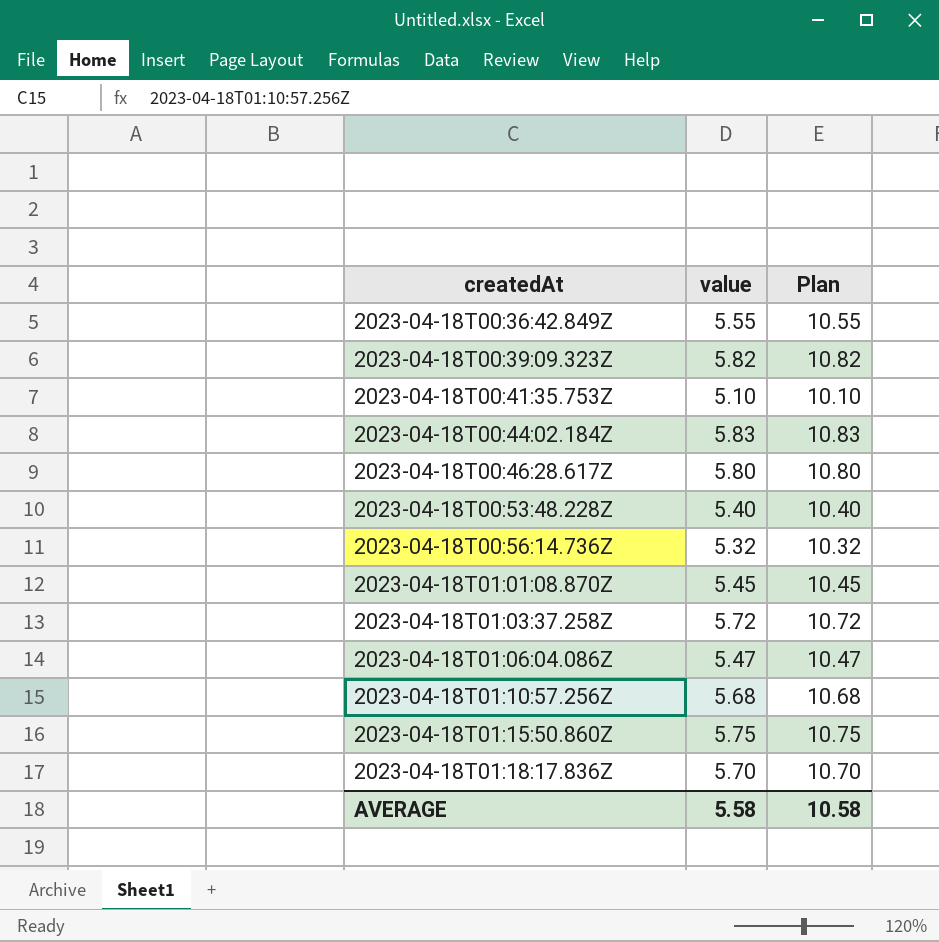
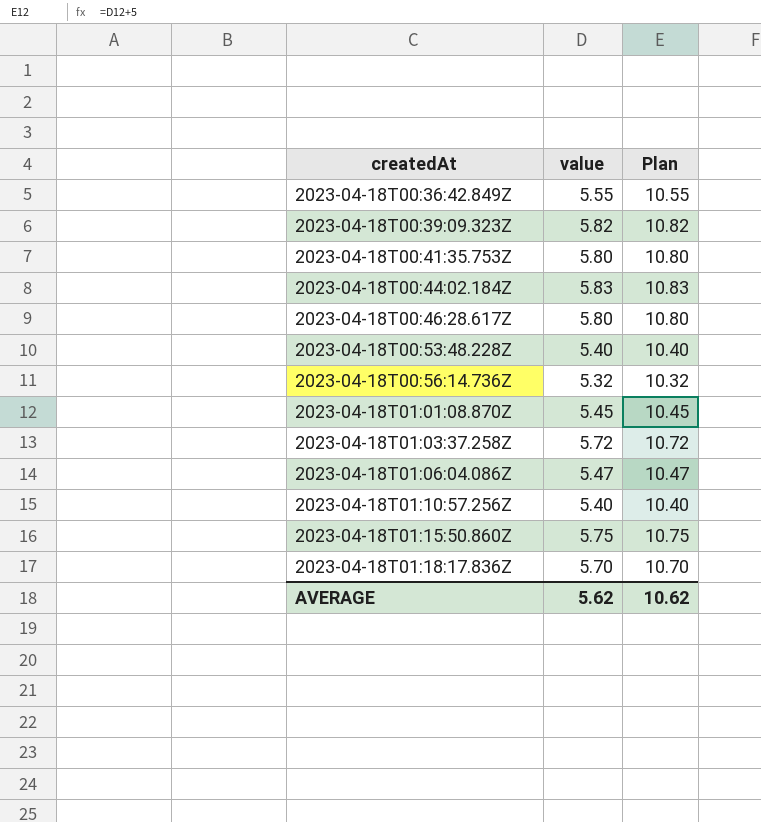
2023-04-18T00:41:35.753Z | value: 5.10 -> 5.80
2023-04-18T00:41:35.753Z | Plan: 10.10 -> 10.80
2023-04-18T01:10:57.256Z | value: 5.68 -> 5.40
2023-04-18T01:10:57.256Z | Plan: 10.68 -> 10.40
AVERAGE | value: 5.58 -> 5.62
AVERAGE | Plan: 10.58 -> 10.62

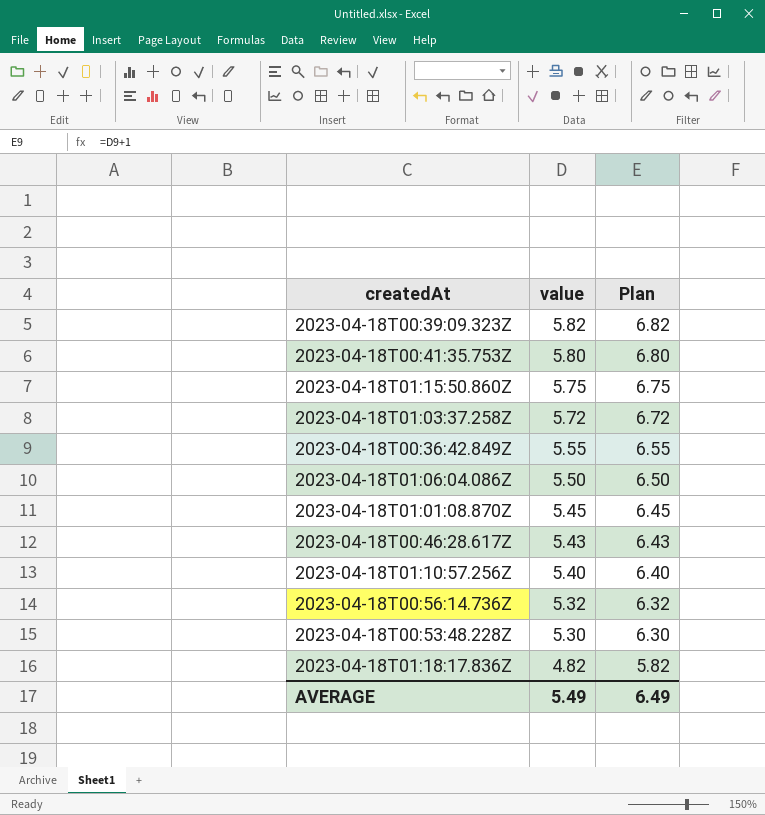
row order: createdAt ascending -> value descending
column Plan | formula: [value] + 5 -> [value] + 1
row 2023-04-18T00:44:02.184Z: 5.83 | 10.83 -> none
2023-04-18T01:06:04.086Z | value: 5.47 -> 5.50
2023-04-18T00:46:28.617Z | value: 5.80 -> 5.43
2023-04-18T00:53:48.228Z | value: 5.40 -> 5.30
2023-04-18T01:18:17.836Z | value: 5.70 -> 4.82
AVERAGE | value: 5.62 -> 5.49
AVERAGE | Plan: 10.62 -> 6.49

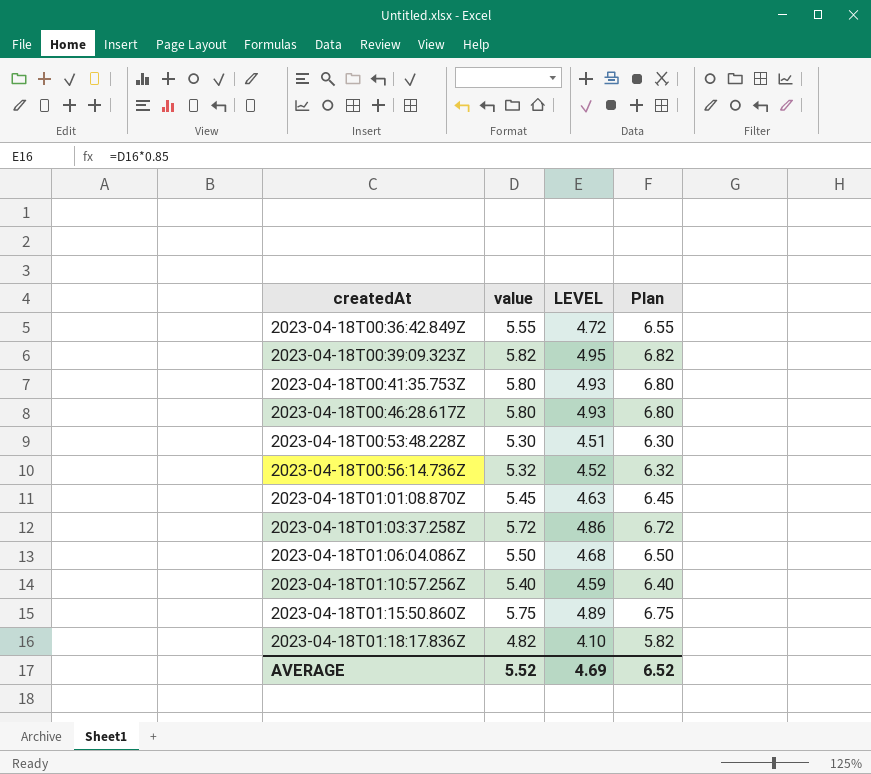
row order: value descending -> createdAt ascending
column LEVEL | formula: none -> [value] * 0.85
2023-04-18T00:46:28.617Z | value: 5.43 -> 5.80
2023-04-18T00:46:28.617Z | Plan: 6.43 -> 6.80
AVERAGE | value: 5.49 -> 5.52
AVERAGE | Plan: 6.49 -> 6.52

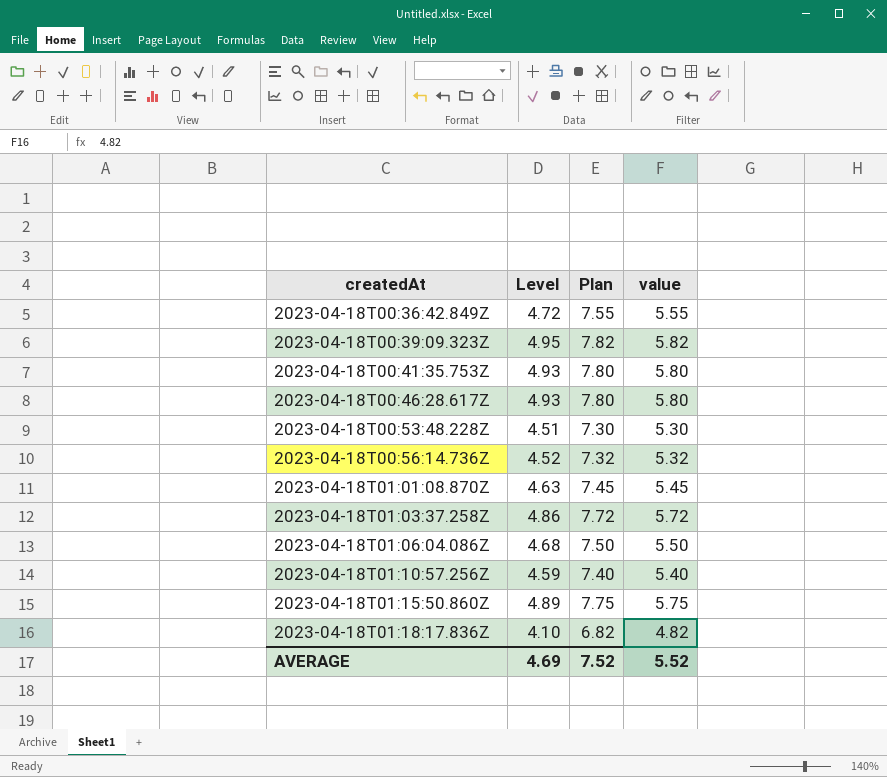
column name: LEVEL -> Level
column Plan | formula: [value] + 1 -> [value] + 2
column value | position: 2 -> 4
AVERAGE | Plan: 6.52 -> 7.52

